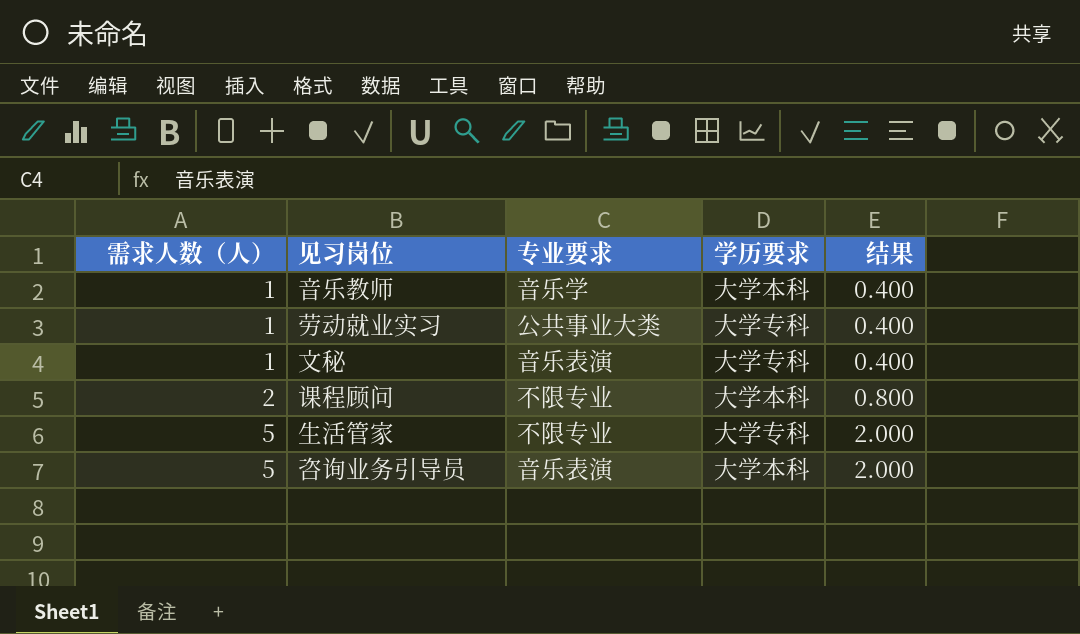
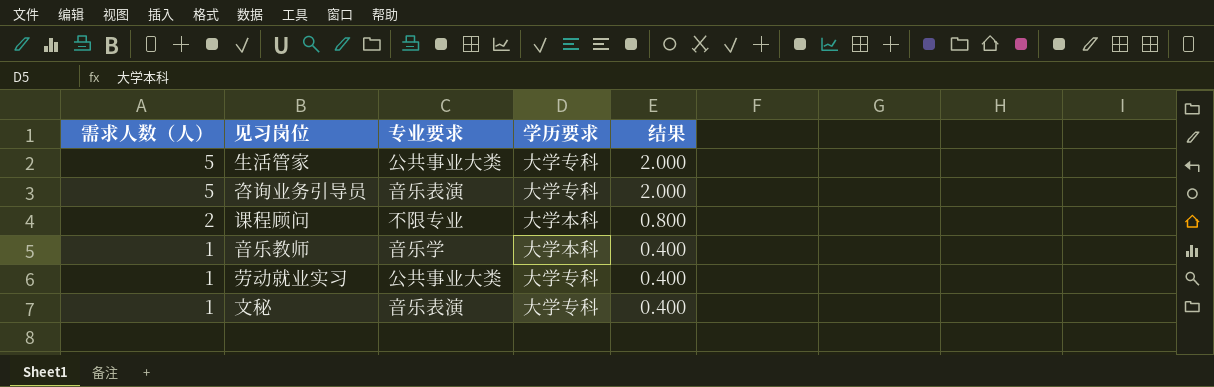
row order: 需求人数（人） ascending -> 需求人数（人） descending
生活管家 | 专业要求: 不限专业 -> 公共事业大类
咨询业务引导员 | 学历要求: 大学本科 -> 大学专科

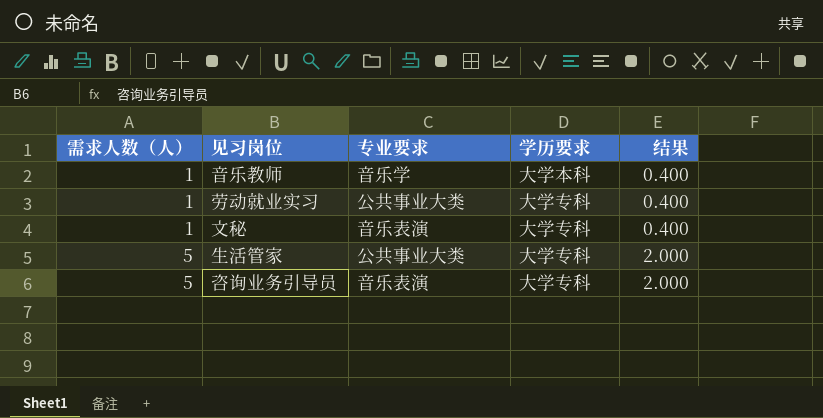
row order: 需求人数（人） descending -> 需求人数（人） ascending
row 课程顾问: 2 | 不限专业 | 大学本科 | 0.800 -> none

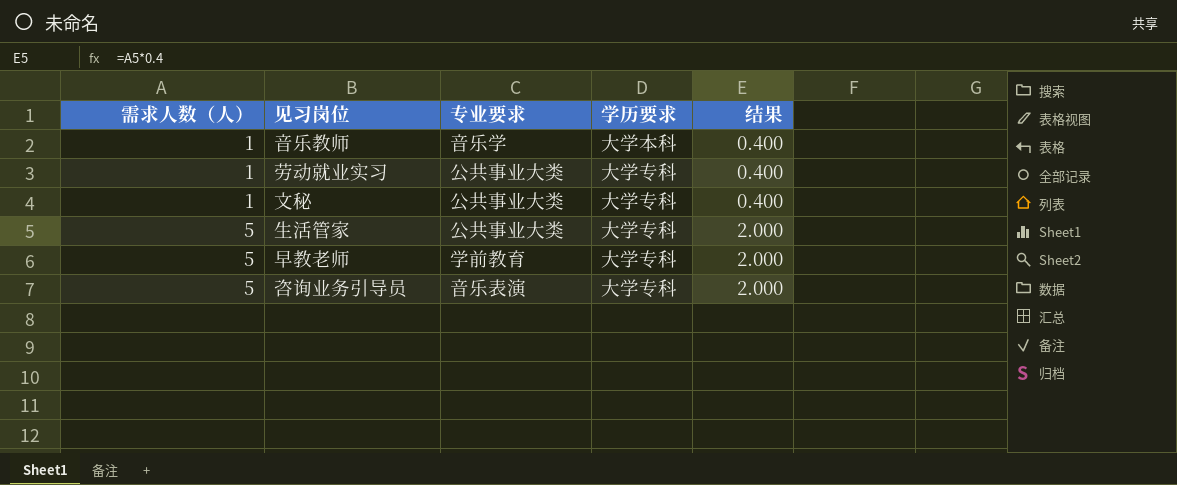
文秘 | 专业要求: 音乐表演 -> 公共事业大类
row 早教老师: none -> 5 | 学前教育 | 大学专科 | 2.000

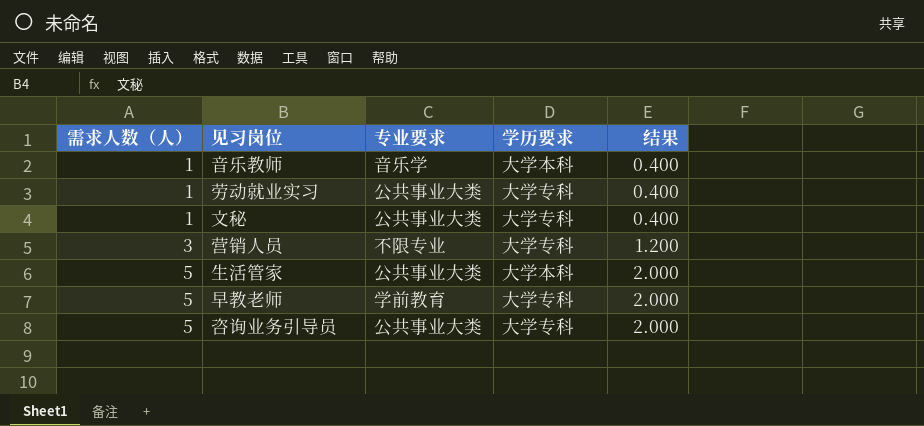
row 营销人员: none -> 3 | 不限专业 | 大学专科 | 1.200
生活管家 | 学历要求: 大学专科 -> 大学本科
咨询业务引导员 | 专业要求: 音乐表演 -> 公共事业大类

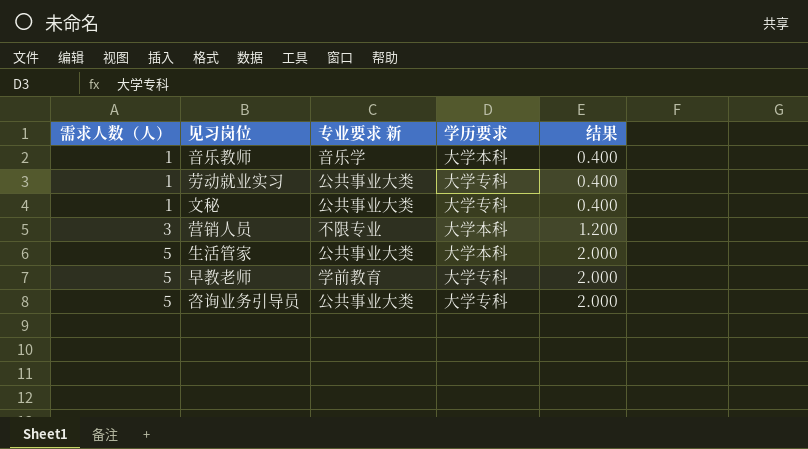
column name: 专业要求 -> 专业要求 新
营销人员 | 学历要求: 大学专科 -> 大学本科

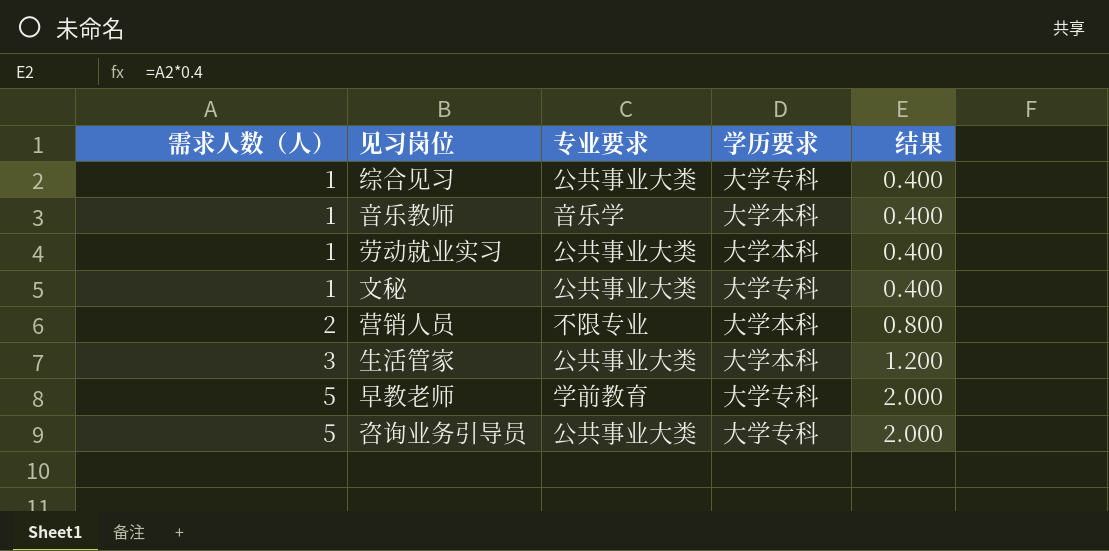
column name: 专业要求 新 -> 专业要求
row 综合见习: none -> 1 | 公共事业大类 | 大学专科 | 0.400
劳动就业实习 | 学历要求: 大学专科 -> 大学本科
营销人员 | 需求人数（人）: 3 -> 2
营销人员 | 结果: 1.200 -> 0.800
生活管家 | 需求人数（人）: 5 -> 3
生活管家 | 结果: 2.000 -> 1.200

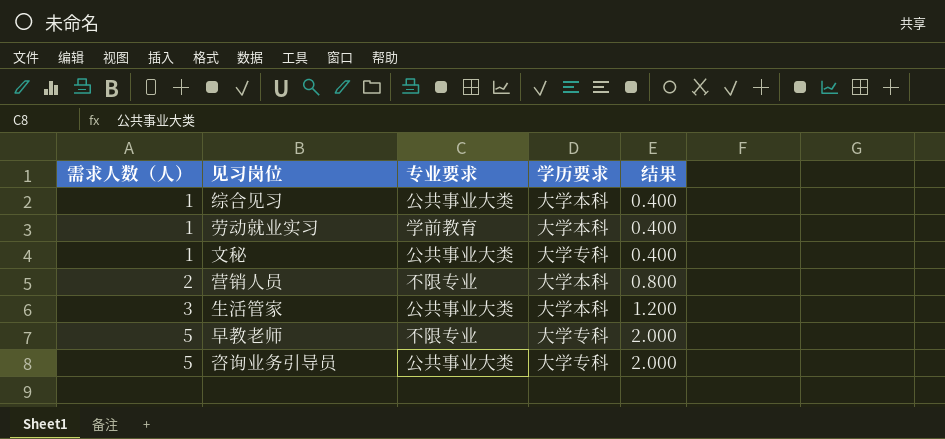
row 音乐教师: 1 | 音乐学 | 大学本科 | 0.400 -> none
综合见习 | 学历要求: 大学专科 -> 大学本科
劳动就业实习 | 专业要求: 公共事业大类 -> 学前教育
早教老师 | 专业要求: 学前教育 -> 不限专业

